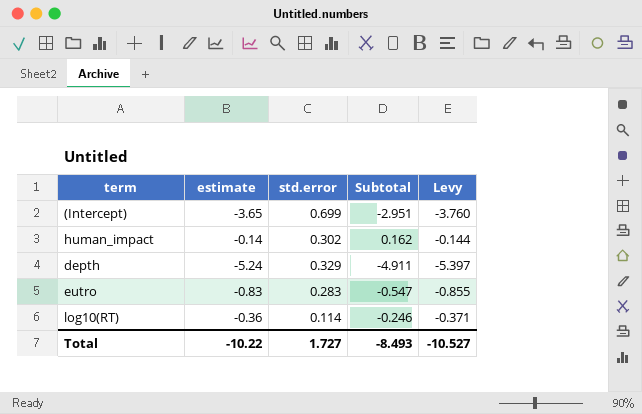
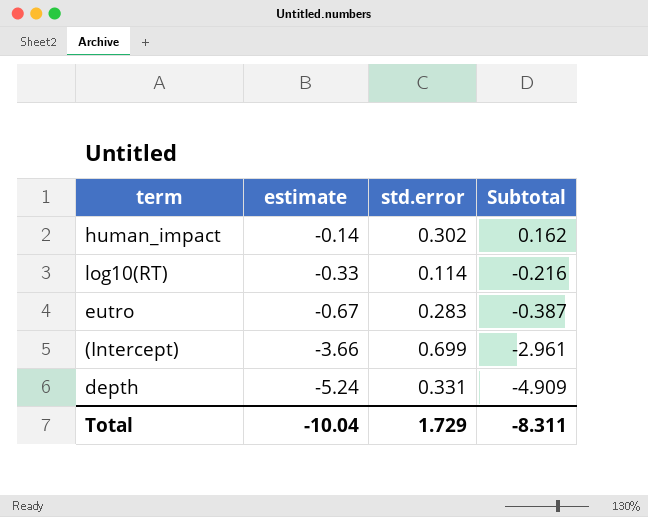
row order: none -> estimate descending
column Levy | formula: [estimate] * 1.03 -> none
log10(RT) | estimate: -0.36 -> -0.33
log10(RT) | Subtotal: -0.246 -> -0.216
eutro | estimate: -0.83 -> -0.67
eutro | Subtotal: -0.547 -> -0.387
(Intercept) | estimate: -3.65 -> -3.66
(Intercept) | Subtotal: -2.951 -> -2.961
depth | std.error: 0.329 -> 0.331
depth | Subtotal: -4.911 -> -4.909
Total | estimate: -10.22 -> -10.04
Total | std.error: 1.727 -> 1.729
Total | Subtotal: -8.493 -> -8.311

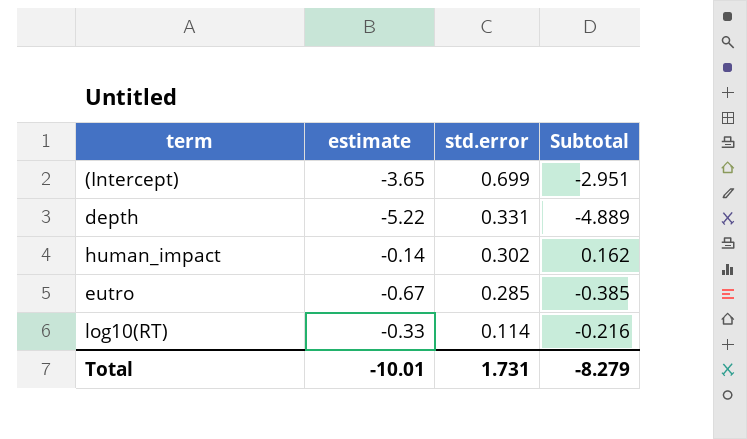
row order: estimate descending -> std.error descending
(Intercept) | estimate: -3.66 -> -3.65
(Intercept) | Subtotal: -2.961 -> -2.951
depth | estimate: -5.24 -> -5.22
depth | Subtotal: -4.909 -> -4.889
eutro | std.error: 0.283 -> 0.285
eutro | Subtotal: -0.387 -> -0.385
Total | estimate: -10.04 -> -10.01
Total | std.error: 1.729 -> 1.731
Total | Subtotal: -8.311 -> -8.279

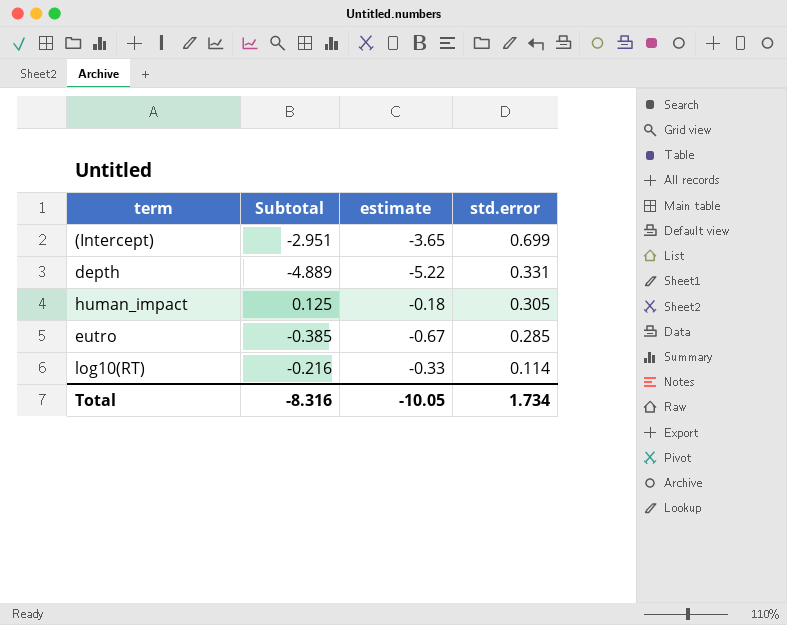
column Subtotal | position: 4 -> 2
human_impact | Subtotal: 0.162 -> 0.125
human_impact | estimate: -0.14 -> -0.18
human_impact | std.error: 0.302 -> 0.305
Total | Subtotal: -8.279 -> -8.316
Total | estimate: -10.01 -> -10.05
Total | std.error: 1.731 -> 1.734

